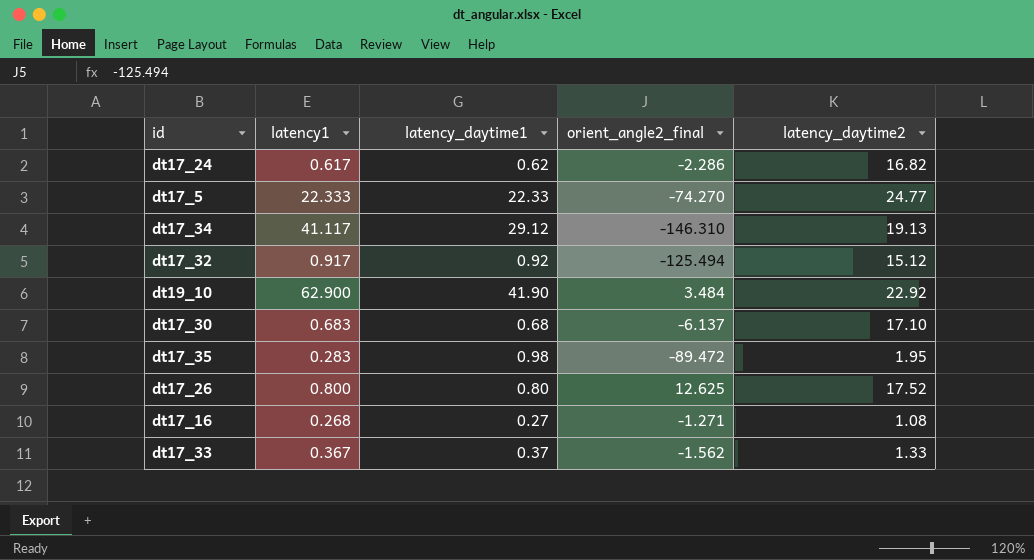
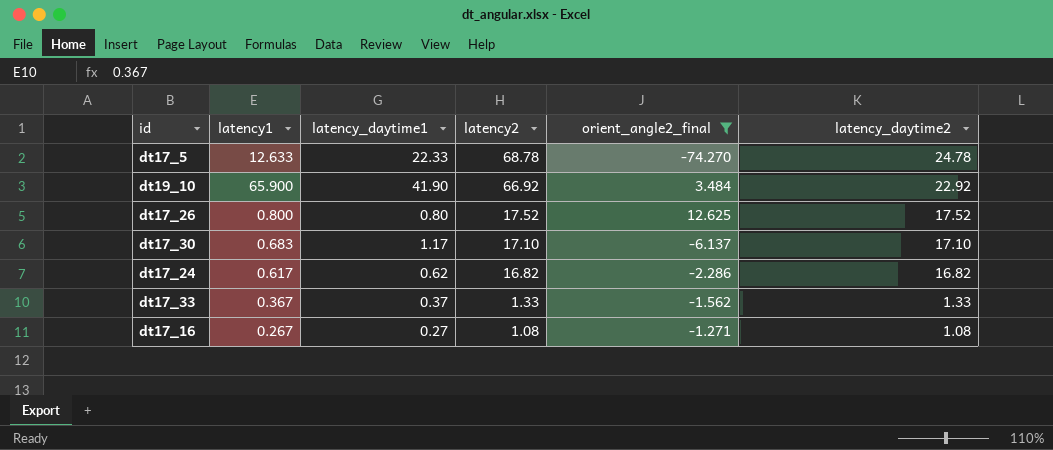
filter: none -> orient_angle2_final >= -74.270
row order: none -> latency2 descending
column latency2 | position: none -> 4
dt17_5 | latency1: 22.333 -> 12.633
dt17_5 | latency_daytime2: 24.77 -> 24.78
dt19_10 | latency1: 62.900 -> 65.900
dt17_30 | latency_daytime1: 0.68 -> 1.17
dt17_16 | latency1: 0.268 -> 0.267

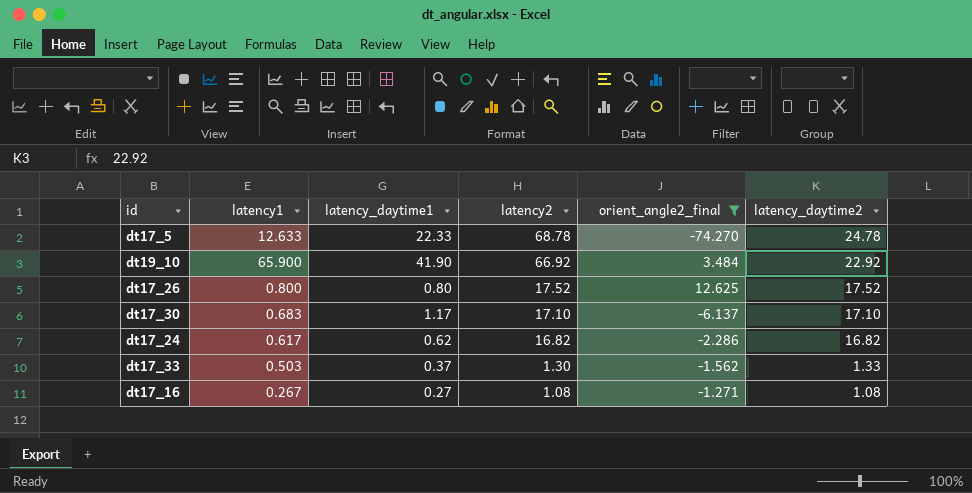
dt17_33 | latency1: 0.367 -> 0.503
dt17_33 | latency2: 1.33 -> 1.30

